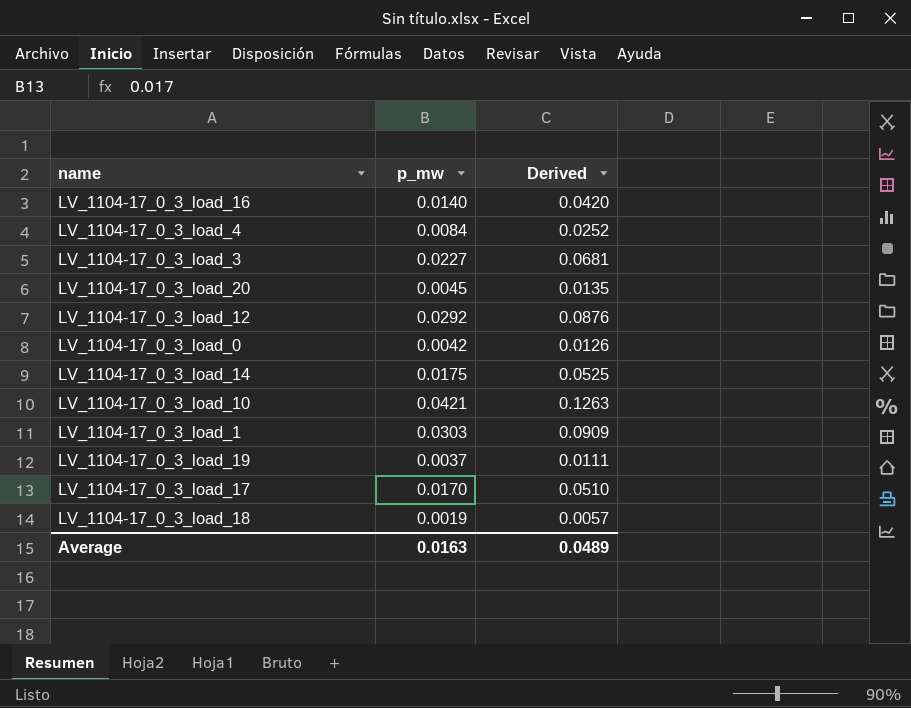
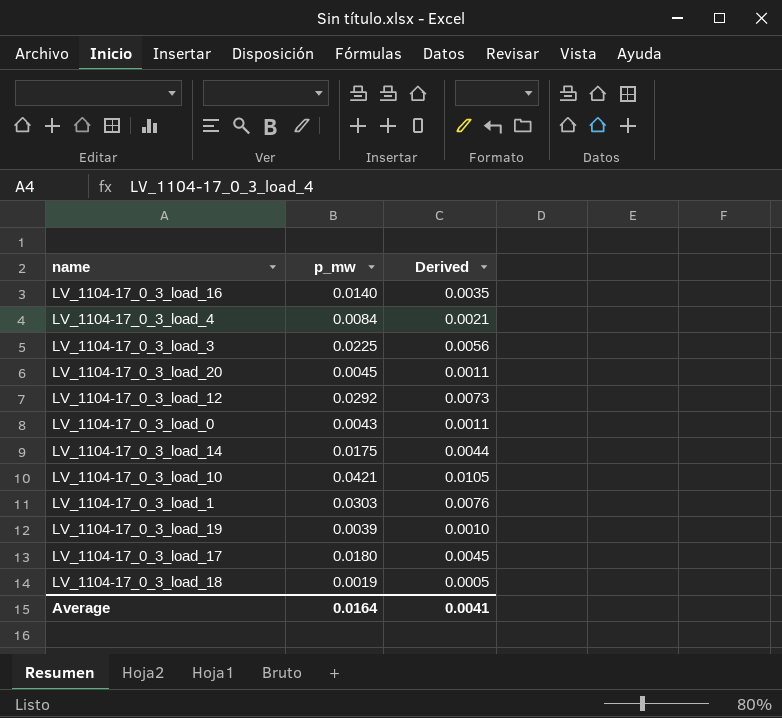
column Derived | formula: [p_mw] * 3 -> [p_mw] * 0.25
LV_1104-17_0_3_load_3 | p_mw: 0.0227 -> 0.0225
LV_1104-17_0_3_load_0 | p_mw: 0.0042 -> 0.0043
LV_1104-17_0_3_load_19 | p_mw: 0.0037 -> 0.0039
LV_1104-17_0_3_load_17 | p_mw: 0.0170 -> 0.0180
Average | p_mw: 0.0163 -> 0.0164
Average | Derived: 0.0489 -> 0.0041

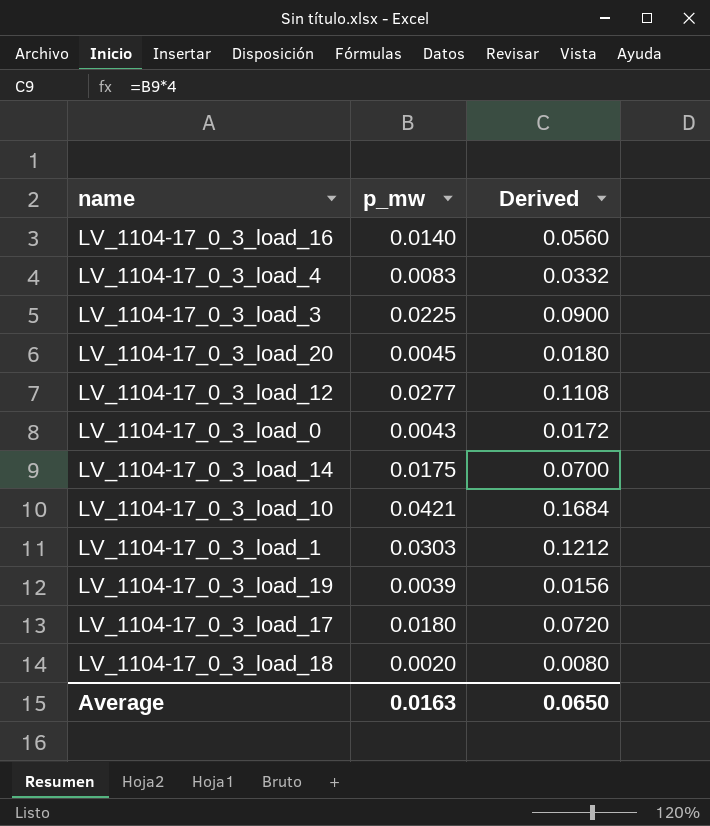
column Derived | formula: [p_mw] * 0.25 -> [p_mw] * 4
LV_1104-17_0_3_load_4 | p_mw: 0.0084 -> 0.0083
LV_1104-17_0_3_load_12 | p_mw: 0.0292 -> 0.0277
LV_1104-17_0_3_load_18 | p_mw: 0.0019 -> 0.0020
Average | p_mw: 0.0164 -> 0.0163
Average | Derived: 0.0041 -> 0.0650

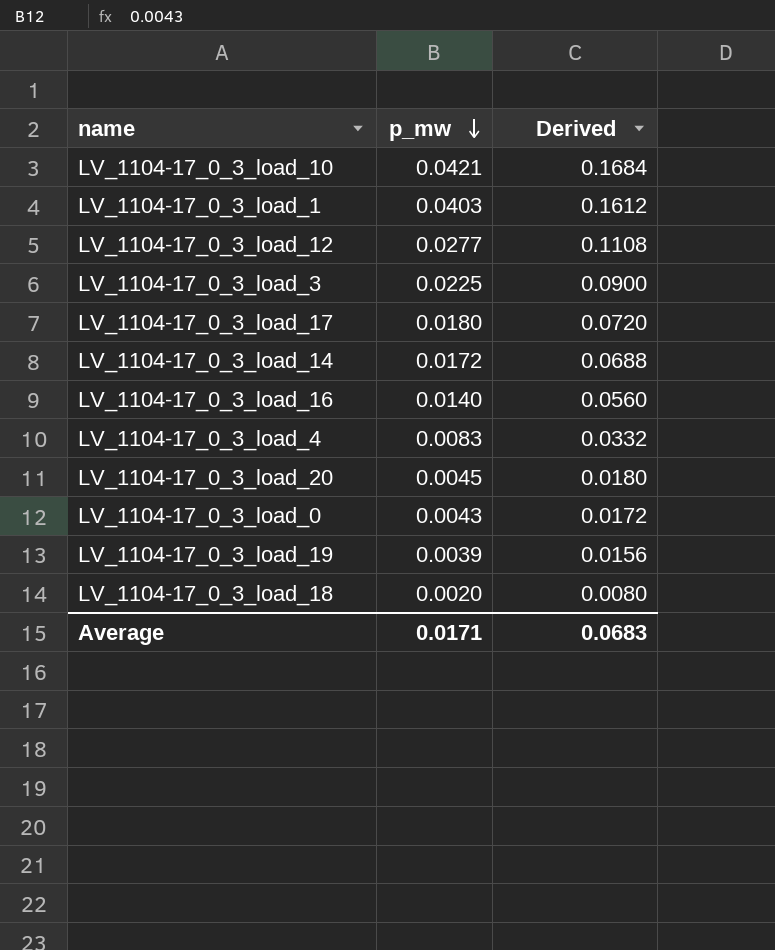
row order: none -> p_mw descending
LV_1104-17_0_3_load_1 | p_mw: 0.0303 -> 0.0403
LV_1104-17_0_3_load_1 | Derived: 0.1212 -> 0.1612
LV_1104-17_0_3_load_14 | p_mw: 0.0175 -> 0.0172
LV_1104-17_0_3_load_14 | Derived: 0.0700 -> 0.0688
Average | p_mw: 0.0163 -> 0.0171
Average | Derived: 0.0650 -> 0.0683

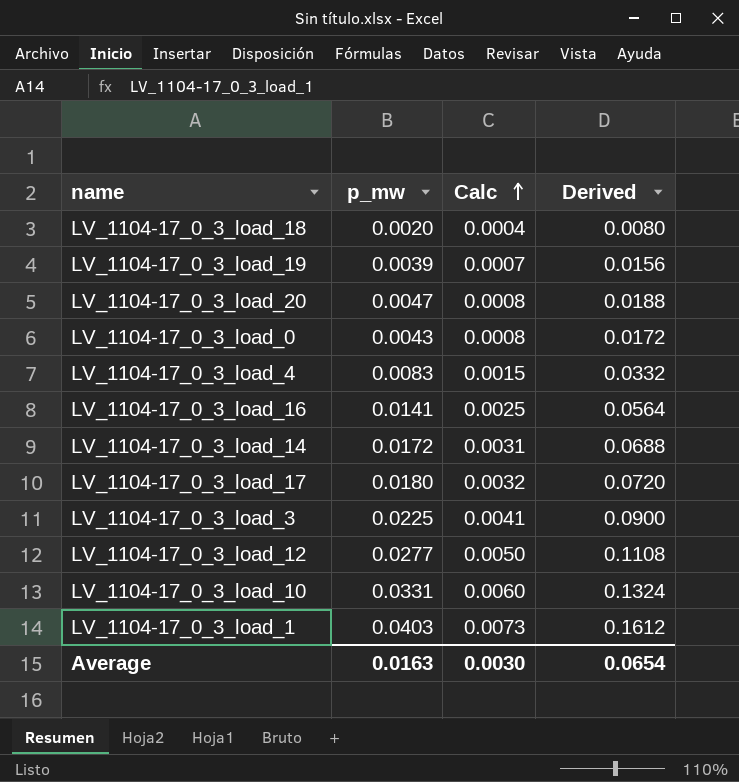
row order: p_mw descending -> Calc ascending
column Calc | formula: none -> [p_mw] * 0.18
LV_1104-17_0_3_load_20 | p_mw: 0.0045 -> 0.0047
LV_1104-17_0_3_load_20 | Derived: 0.0180 -> 0.0188
LV_1104-17_0_3_load_16 | p_mw: 0.0140 -> 0.0141
LV_1104-17_0_3_load_16 | Derived: 0.0560 -> 0.0564
LV_1104-17_0_3_load_10 | p_mw: 0.0421 -> 0.0331
LV_1104-17_0_3_load_10 | Derived: 0.1684 -> 0.1324
Average | p_mw: 0.0171 -> 0.0163
Average | Derived: 0.0683 -> 0.0654

